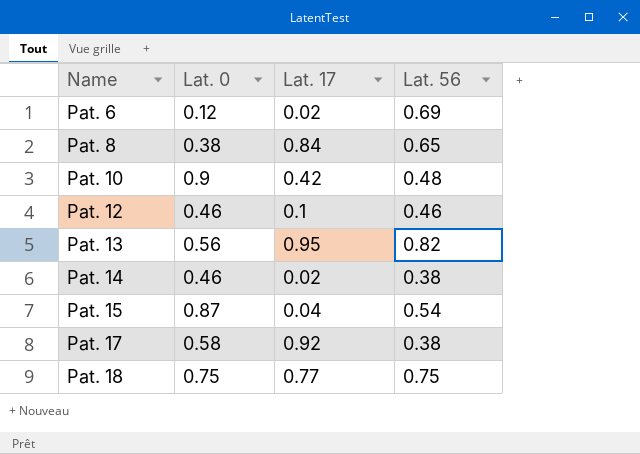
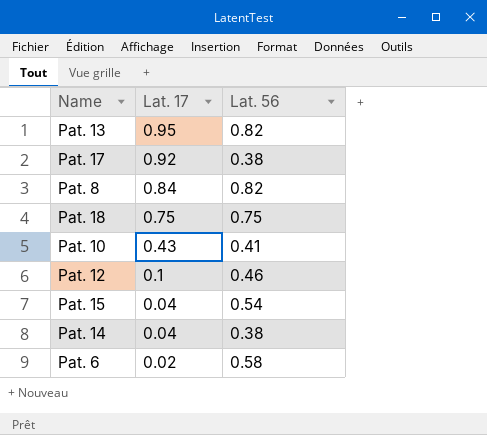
row order: Name ascending -> Lat. 17 descending
column Lat. 0 | position: 2 -> none
Pat. 8 | Lat. 56: 0.65 -> 0.82
Pat. 18 | Lat. 17: 0.77 -> 0.75
Pat. 10 | Lat. 17: 0.42 -> 0.43
Pat. 10 | Lat. 56: 0.48 -> 0.41
Pat. 14 | Lat. 17: 0.02 -> 0.04
Pat. 6 | Lat. 56: 0.69 -> 0.58

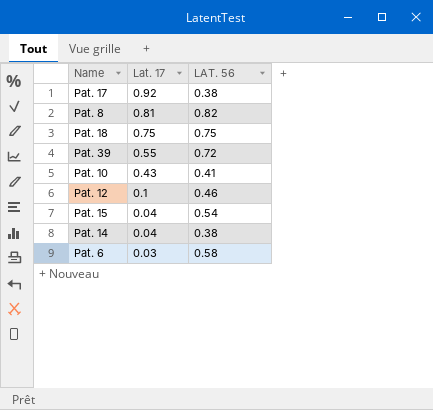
column name: Lat. 56 -> LAT. 56
row Pat. 13: 0.95 | 0.82 -> none
Pat. 8 | Lat. 17: 0.84 -> 0.81
row Pat. 39: none -> 0.55 | 0.72
Pat. 6 | Lat. 17: 0.02 -> 0.03

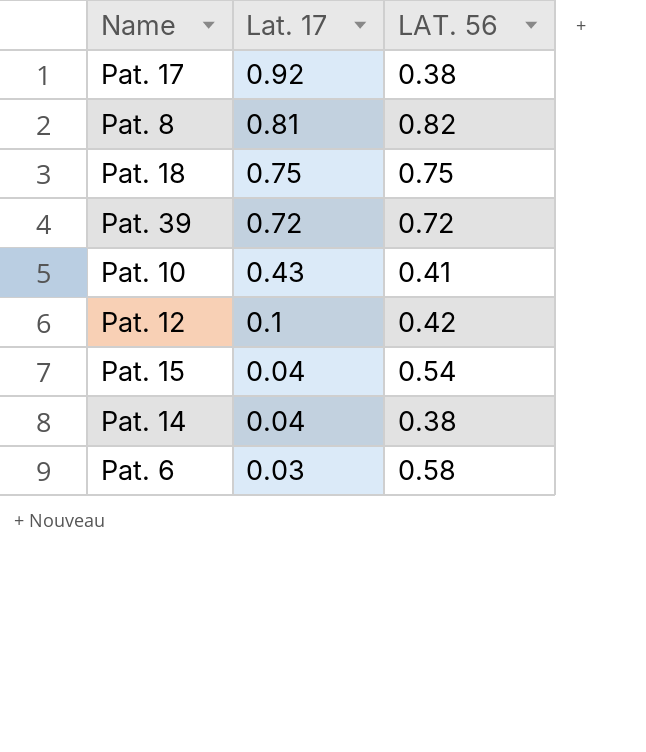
Pat. 39 | Lat. 17: 0.55 -> 0.72
Pat. 12 | LAT. 56: 0.46 -> 0.42

